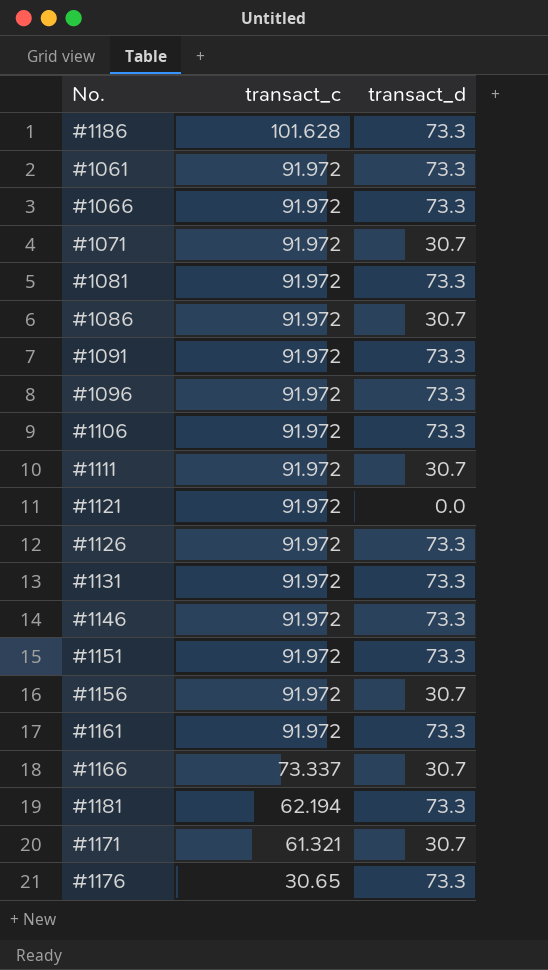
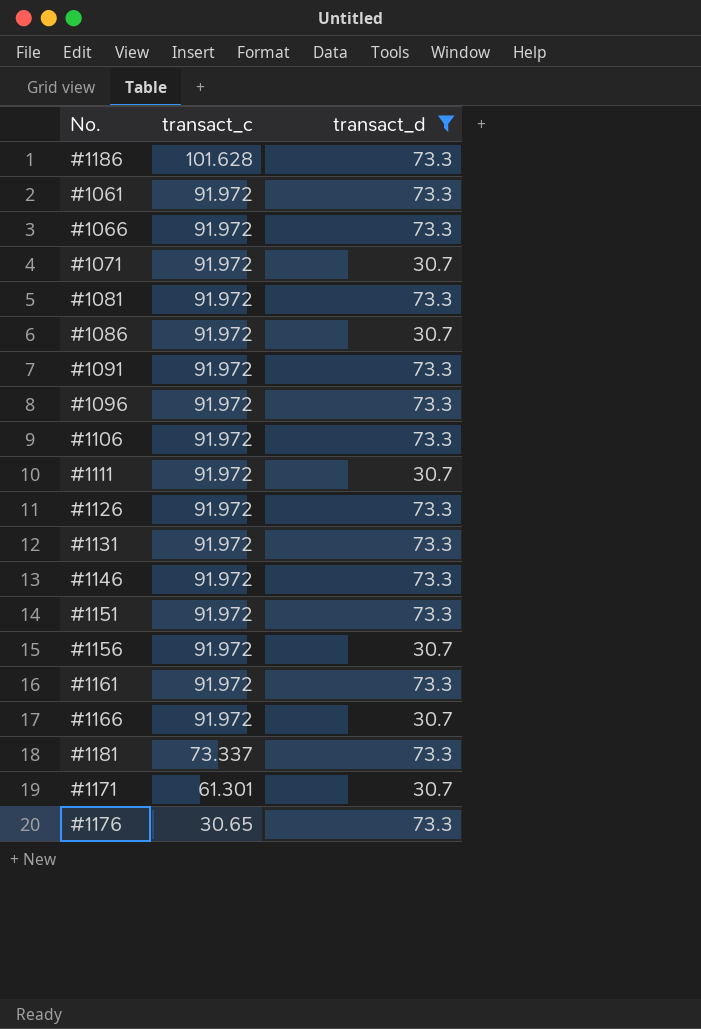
filter: none -> transact_d != 0.0
#1166 | transact_c: 73.337 -> 91.972
#1181 | transact_c: 62.194 -> 73.337
#1171 | transact_c: 61.321 -> 61.301

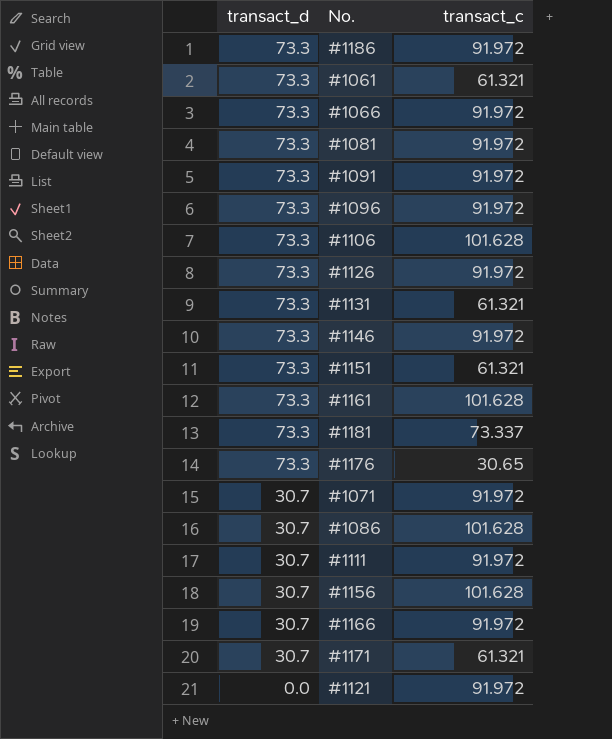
filter: transact_d != 0.0 -> none
row order: transact_c descending -> transact_d descending
column transact_d | position: 3 -> 1
#1186 | transact_c: 101.628 -> 91.972
#1061 | transact_c: 91.972 -> 61.321
#1106 | transact_c: 91.972 -> 101.628
#1131 | transact_c: 91.972 -> 61.321
#1151 | transact_c: 91.972 -> 61.321
#1161 | transact_c: 91.972 -> 101.628
#1086 | transact_c: 91.972 -> 101.628
#1156 | transact_c: 91.972 -> 101.628
#1171 | transact_c: 61.301 -> 61.321

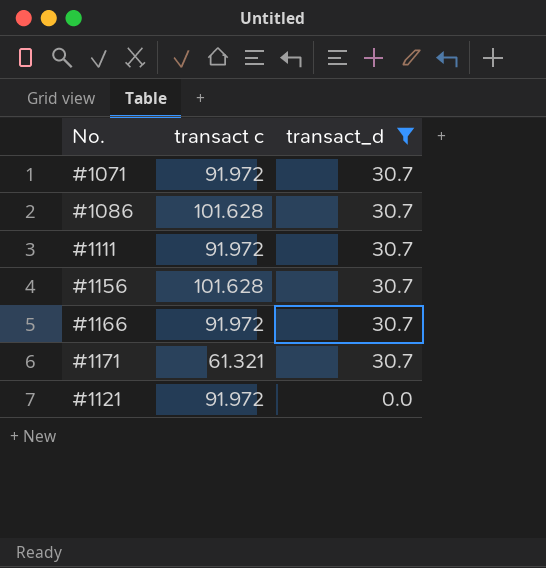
filter: none -> transact_d != 73.3
column name: transact_c -> transact c
column transact_d | position: 1 -> 3

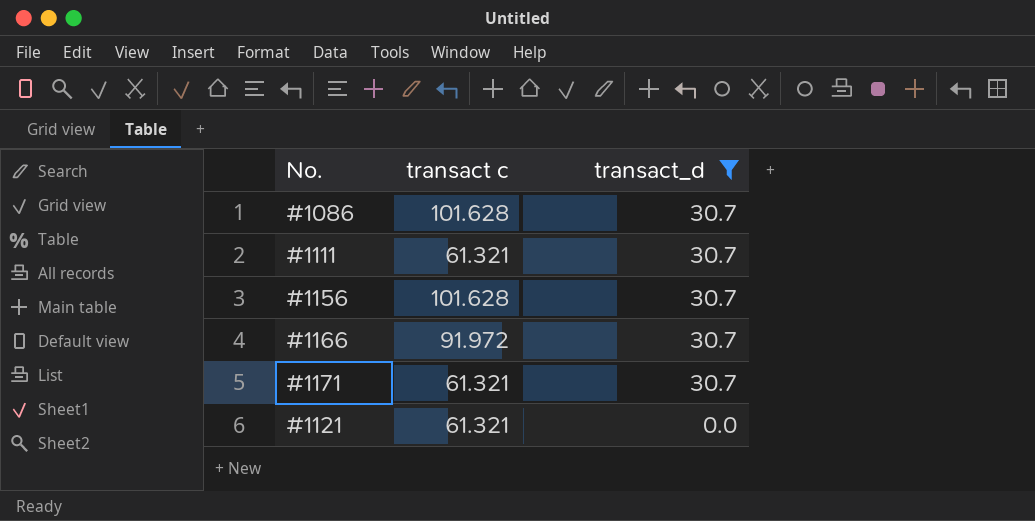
row #1071: 91.972 | 30.7 -> none
#1111 | transact c: 91.972 -> 61.321
#1121 | transact c: 91.972 -> 61.321

